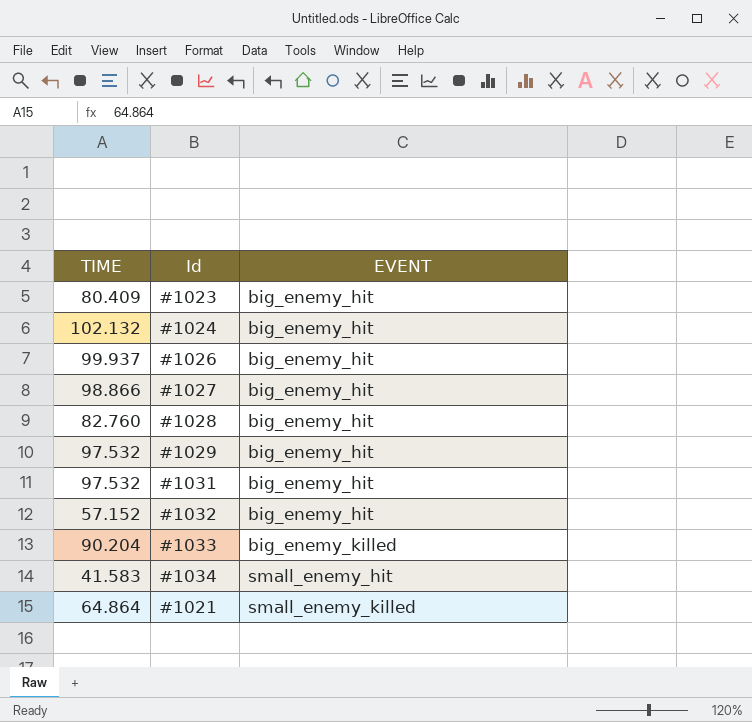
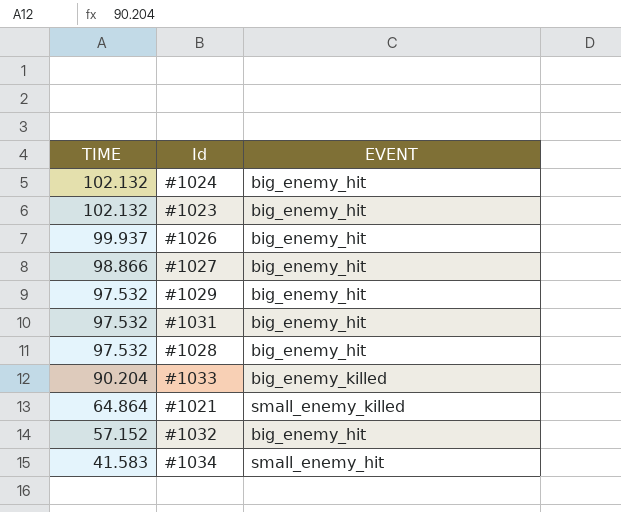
row order: EVENT ascending -> TIME descending
#1023 | TIME: 80.409 -> 102.132
#1028 | TIME: 82.760 -> 97.532

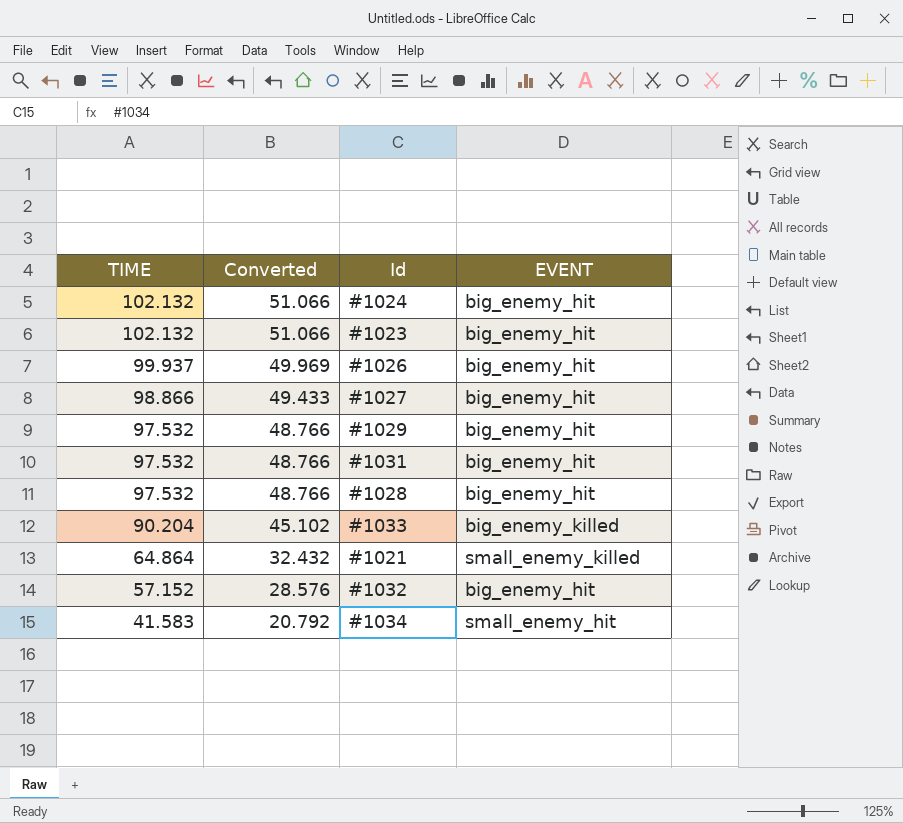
column Converted | formula: none -> [TIME] * 0.5

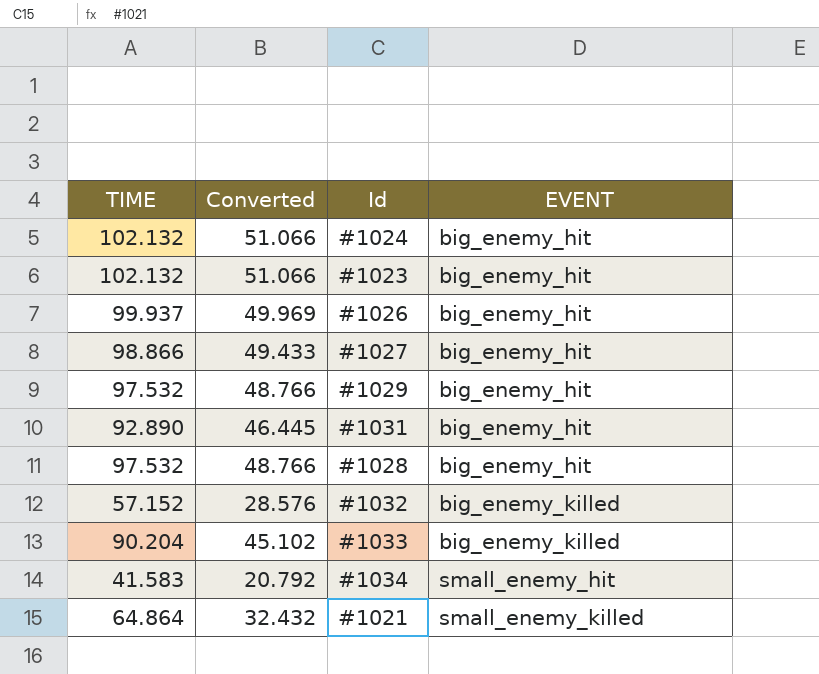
row order: TIME descending -> EVENT ascending
#1031 | TIME: 97.532 -> 92.890
#1031 | Converted: 48.766 -> 46.445
#1032 | EVENT: big_enemy_hit -> big_enemy_killed

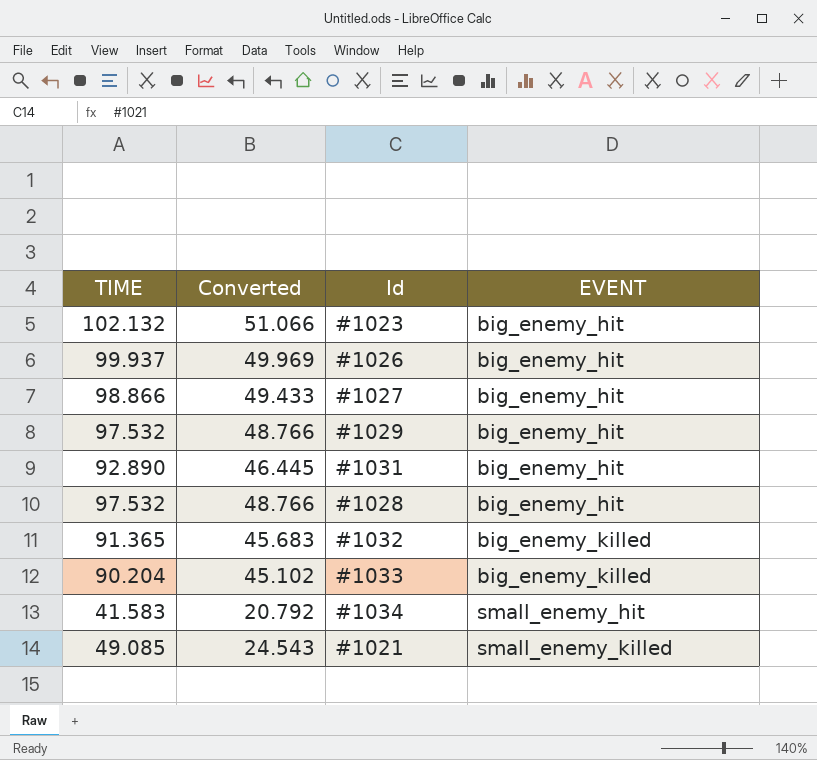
row #1024: 102.132 | 51.066 | big_enemy_hit -> none
#1032 | TIME: 57.152 -> 91.365
#1032 | Converted: 28.576 -> 45.683
#1021 | TIME: 64.864 -> 49.085
#1021 | Converted: 32.432 -> 24.543

